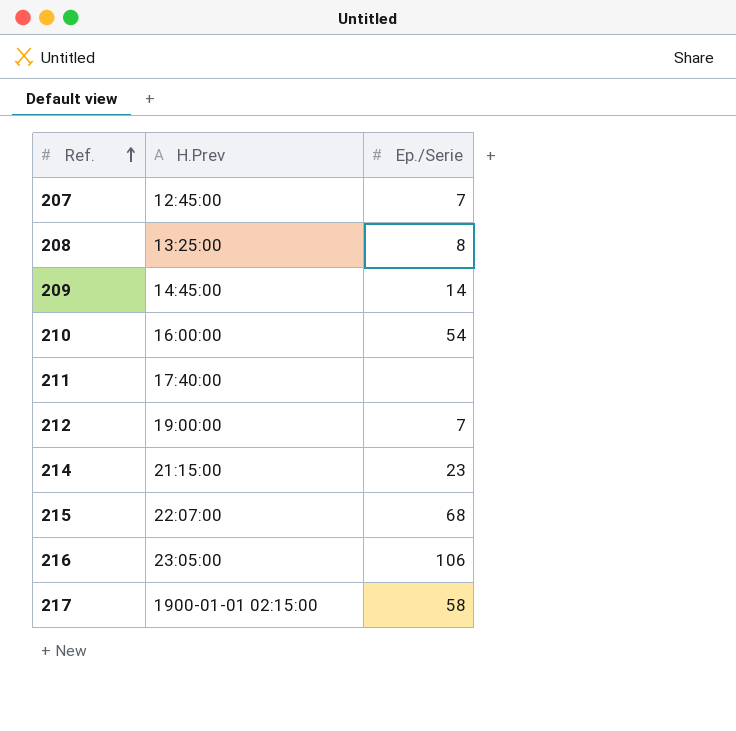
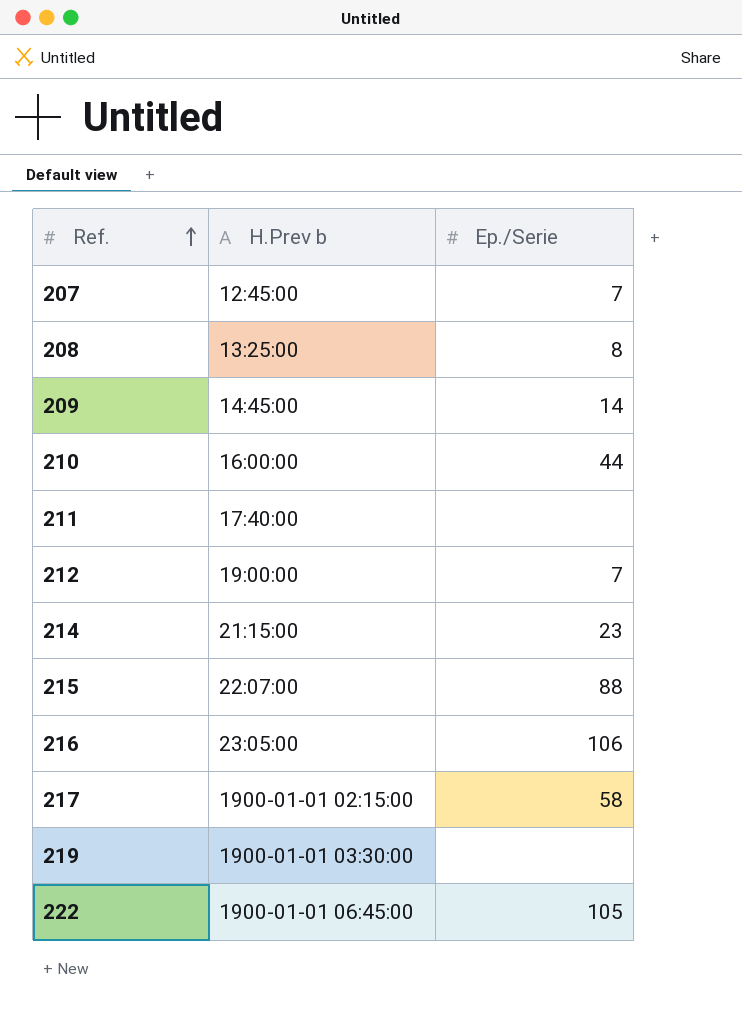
column name: H.Prev -> H.Prev b
210 | Ep./Serie: 54 -> 44
215 | Ep./Serie: 68 -> 88
row 219: none -> 1900-01-01 03:30:00 | none
row 222: none -> 1900-01-01 06:45:00 | 105

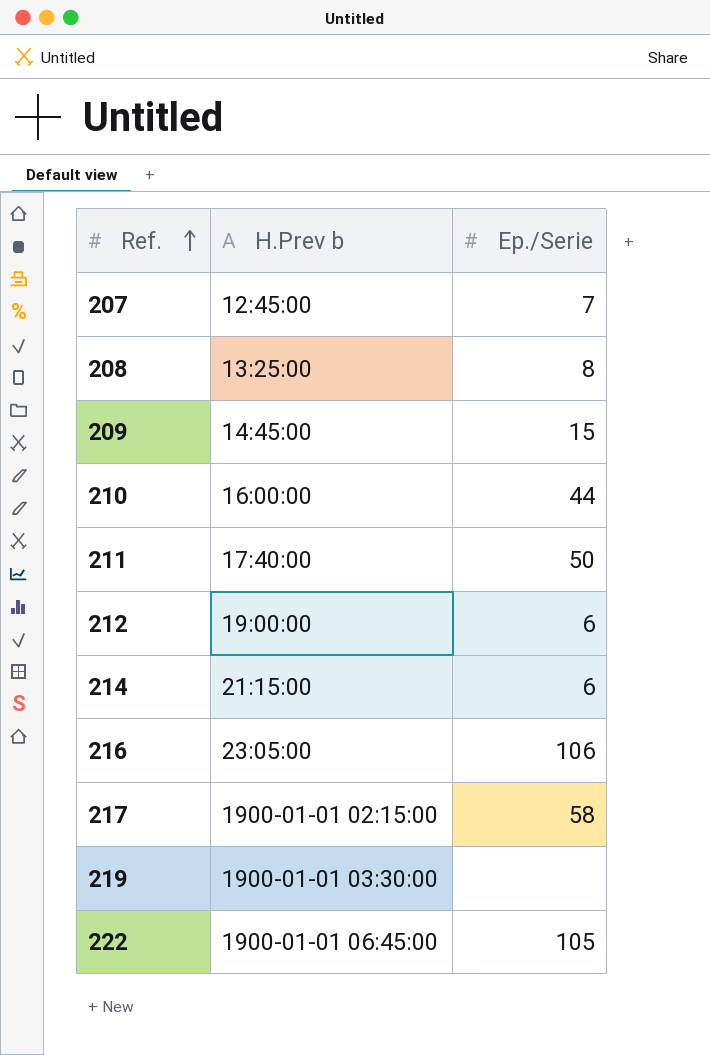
row 215: 22:07:00 | 88 -> none
209 | Ep./Serie: 14 -> 15
211 | Ep./Serie: none -> 50
212 | Ep./Serie: 7 -> 6
214 | Ep./Serie: 23 -> 6

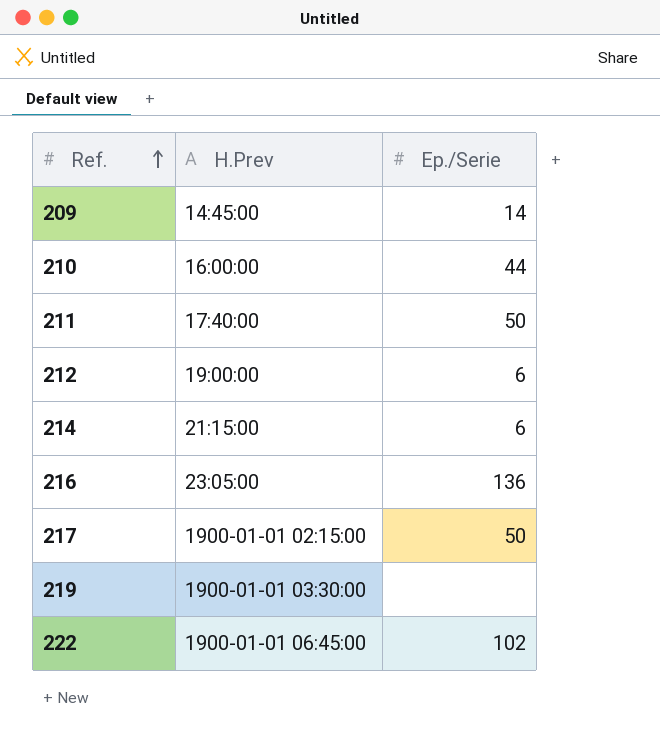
column name: H.Prev b -> H.Prev
row 207: 12:45:00 | 7 -> none
row 208: 13:25:00 | 8 -> none
209 | Ep./Serie: 15 -> 14
216 | Ep./Serie: 106 -> 136
217 | Ep./Serie: 58 -> 50
222 | Ep./Serie: 105 -> 102

